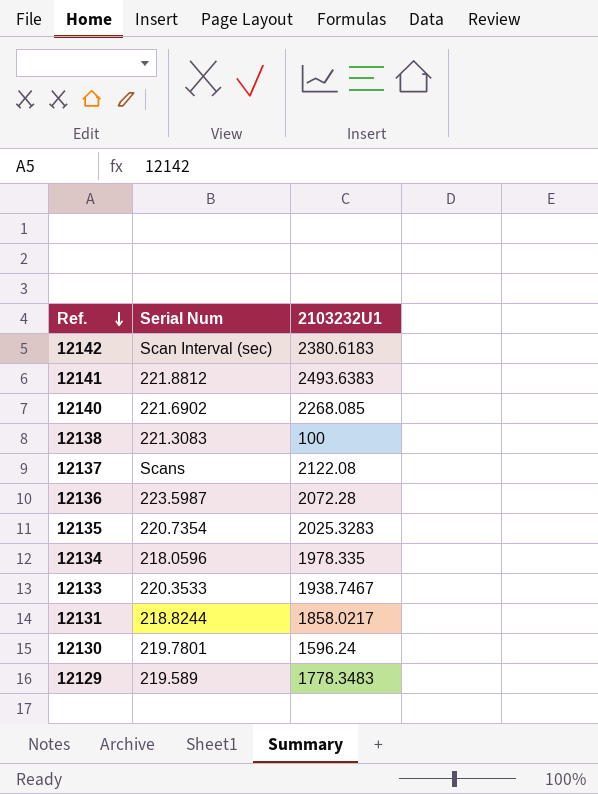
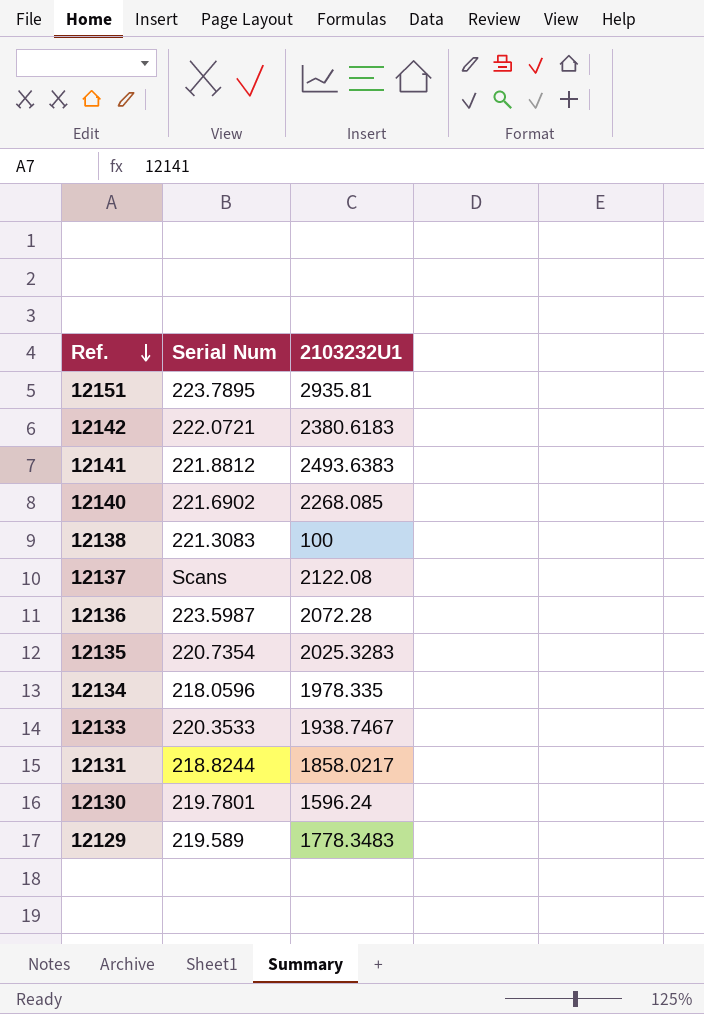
row 12151: none -> 223.7895 | 2935.81
12142 | Serial Num: Scan Interval (sec) -> 222.0721

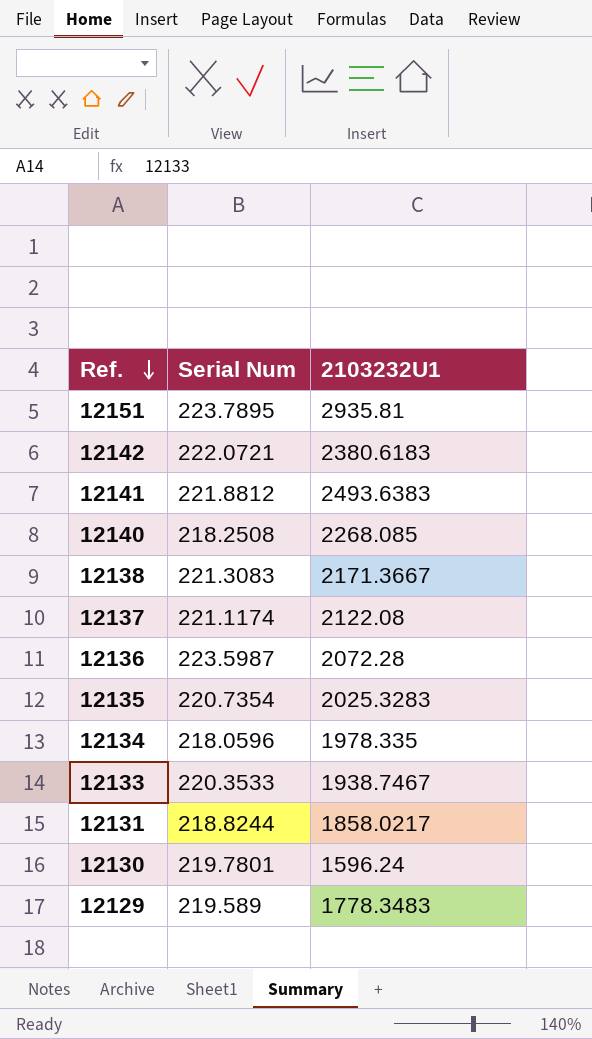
12140 | Serial Num: 221.6902 -> 218.2508
12138 | 2103232U1: 100 -> 2171.3667
12137 | Serial Num: Scans -> 221.1174

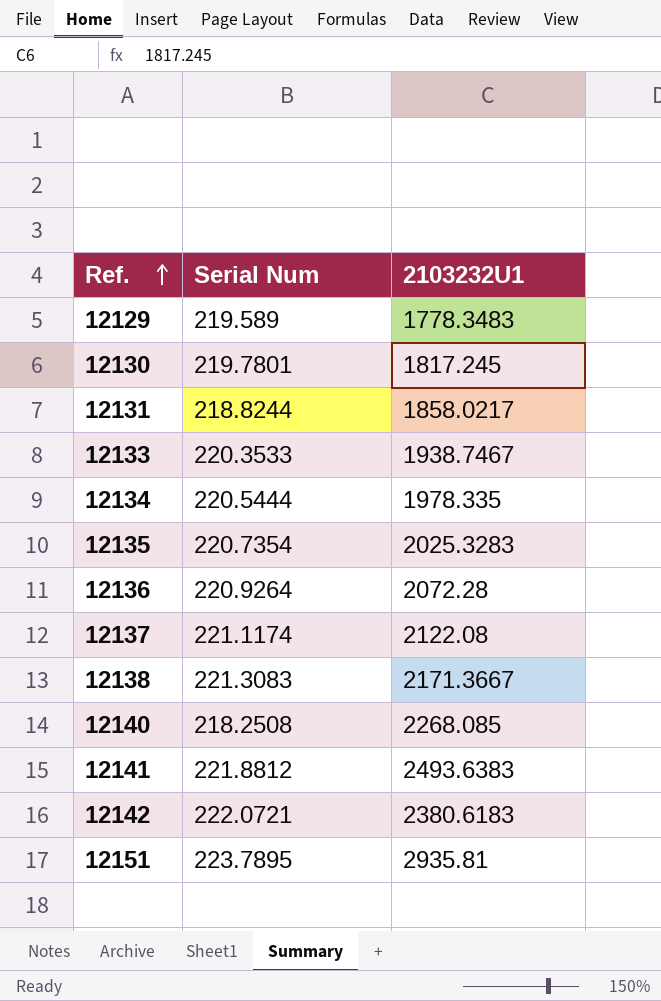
row order: Ref. descending -> Ref. ascending
12130 | 2103232U1: 1596.24 -> 1817.245
12134 | Serial Num: 218.0596 -> 220.5444
12136 | Serial Num: 223.5987 -> 220.9264

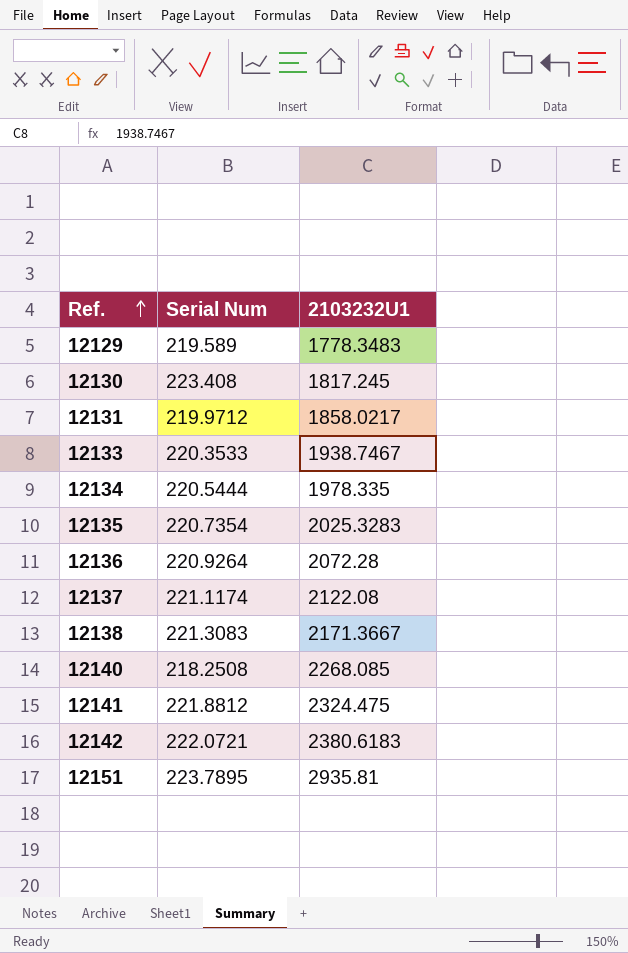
12130 | Serial Num: 219.7801 -> 223.408
12131 | Serial Num: 218.8244 -> 219.9712
12141 | 2103232U1: 2493.6383 -> 2324.475

